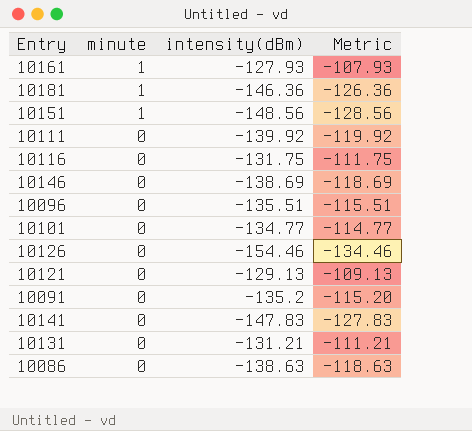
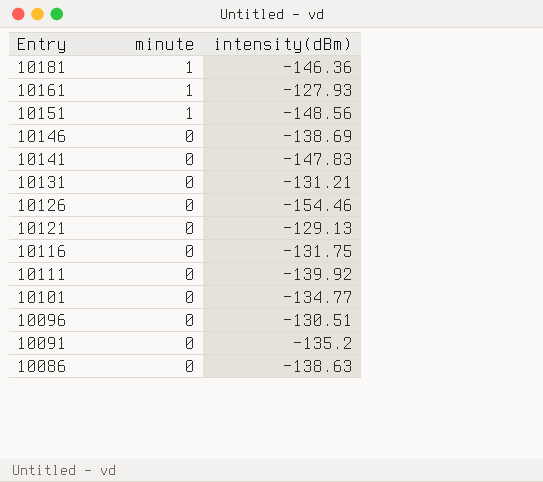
row order: minute descending -> Entry descending
column Metric | formula: [intensity(dBm)] + 20 -> none
10096 | intensity(dBm): -135.51 -> -130.51

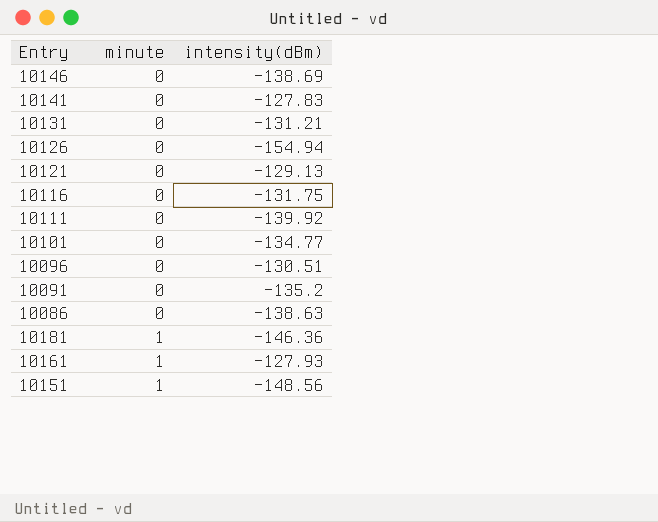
row order: Entry descending -> minute ascending
10141 | intensity(dBm): -147.83 -> -127.83
10126 | intensity(dBm): -154.46 -> -154.94

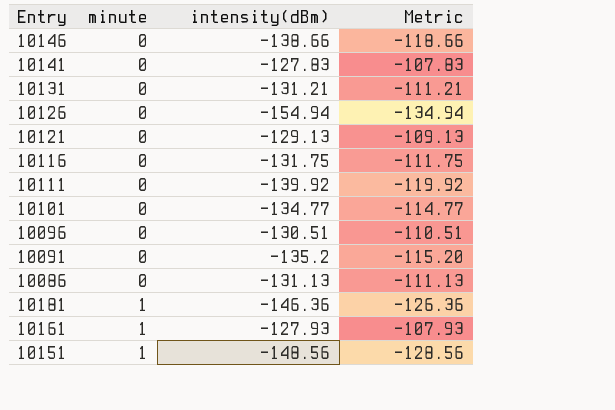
column Metric | formula: none -> [intensity(dBm)] + 20
10146 | intensity(dBm): -138.69 -> -138.66
10086 | intensity(dBm): -138.63 -> -131.13

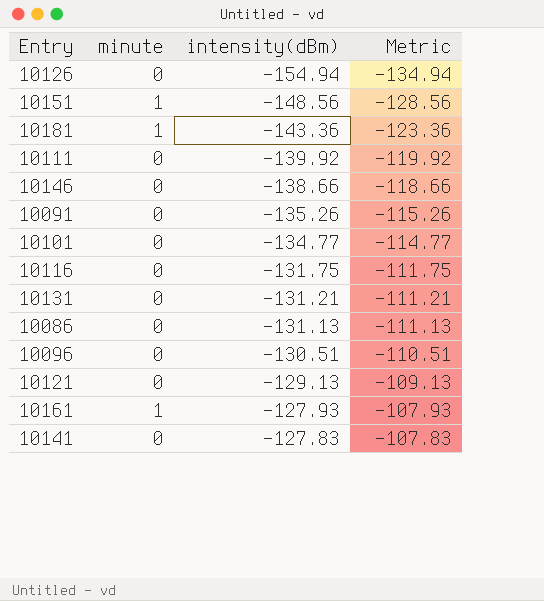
row order: minute ascending -> intensity(dBm) ascending
10181 | intensity(dBm): -146.36 -> -143.36
10181 | Metric: -126.36 -> -123.36
10091 | intensity(dBm): -135.2 -> -135.26
10091 | Metric: -115.20 -> -115.26

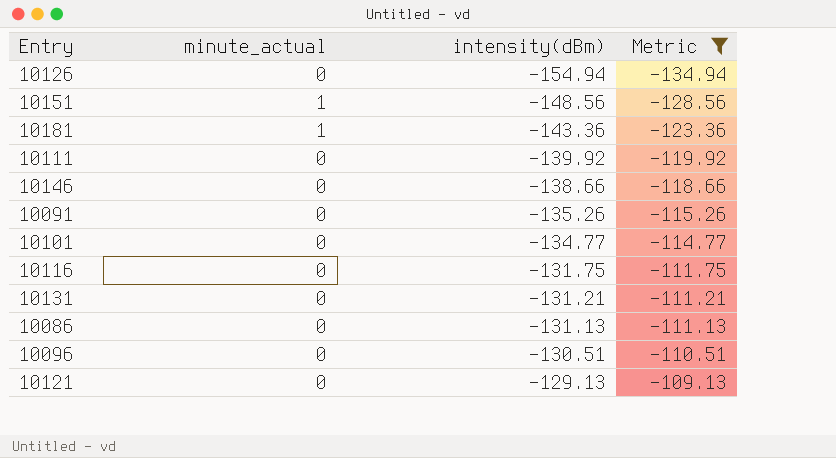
filter: none -> Metric <= -109.13
column name: minute -> minute_actual

